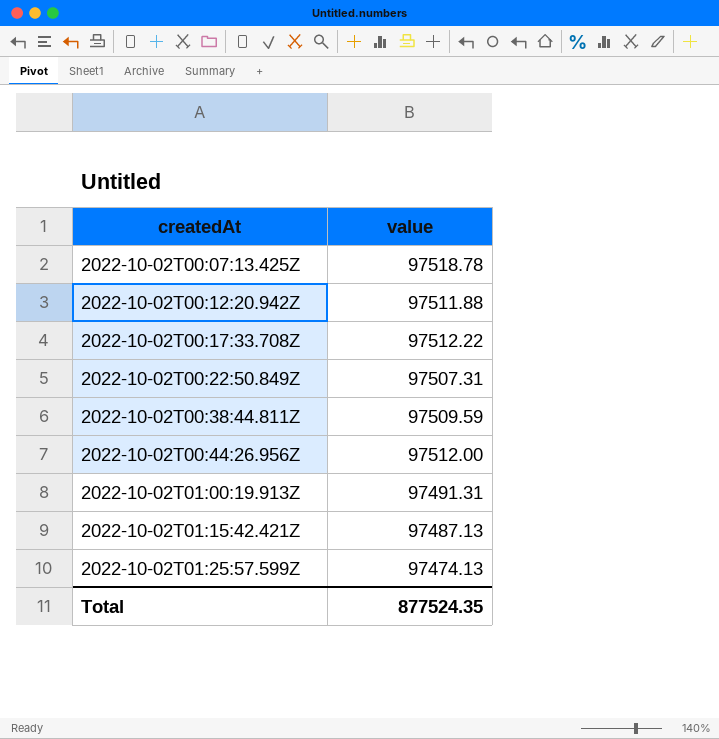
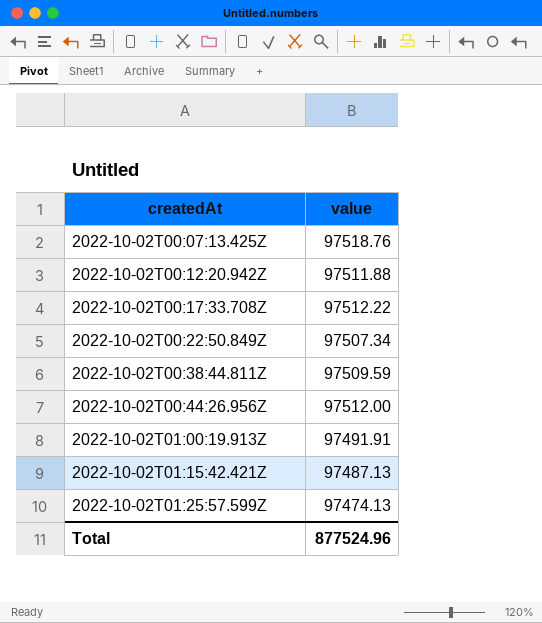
2022-10-02T00:07:13.425Z | value: 97518.78 -> 97518.76
2022-10-02T00:22:50.849Z | value: 97507.31 -> 97507.34
2022-10-02T01:00:19.913Z | value: 97491.31 -> 97491.91
Total | value: 877524.35 -> 877524.96

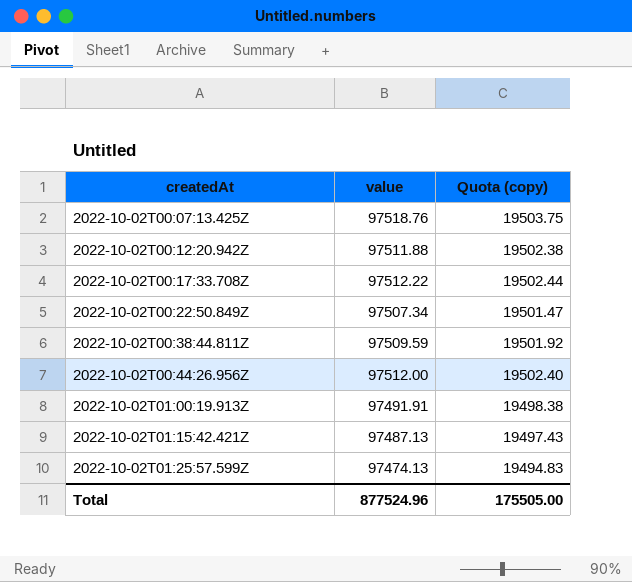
column Quota (copy) | formula: none -> [value] * 0.2

